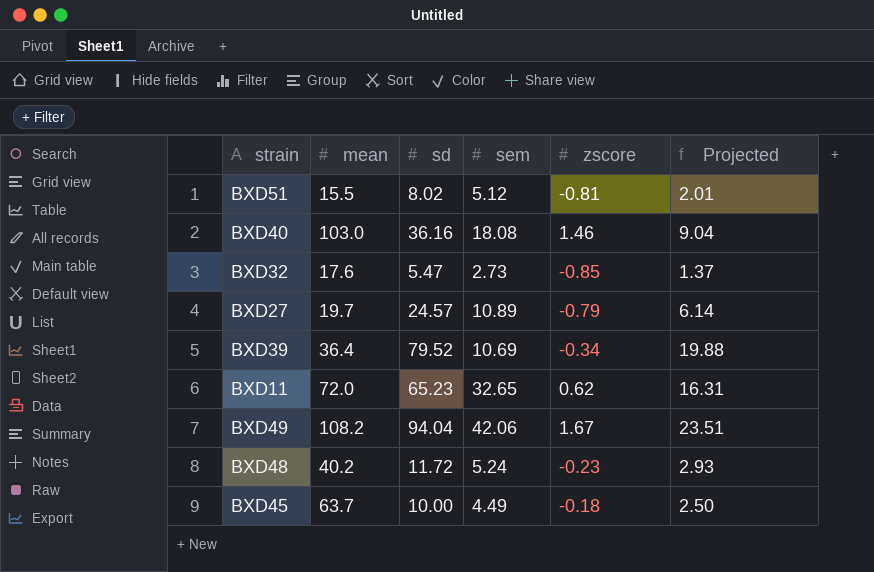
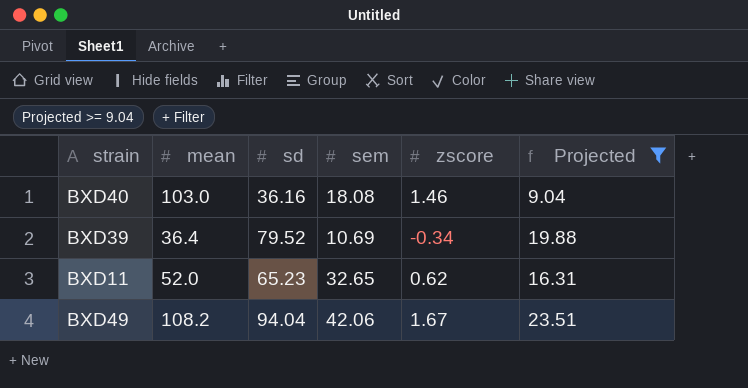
filter: none -> Projected >= 9.04
BXD11 | mean: 72.0 -> 52.0

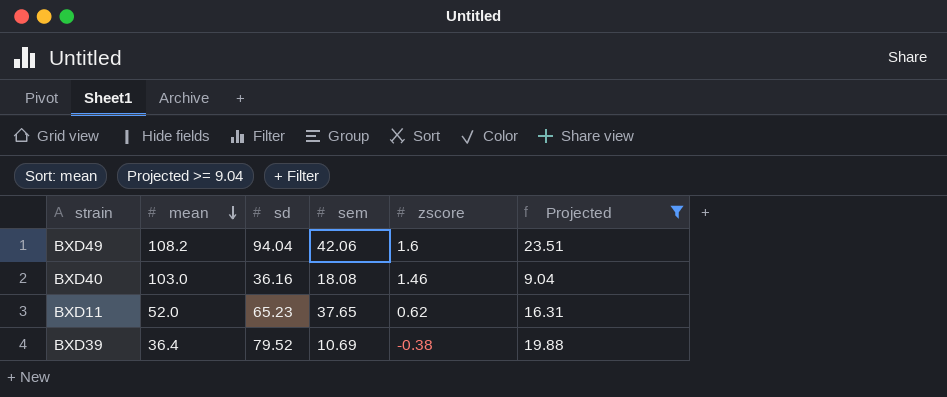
row order: none -> mean descending
BXD49 | zscore: 1.67 -> 1.6
BXD11 | sem: 32.65 -> 37.65
BXD39 | zscore: -0.34 -> -0.38

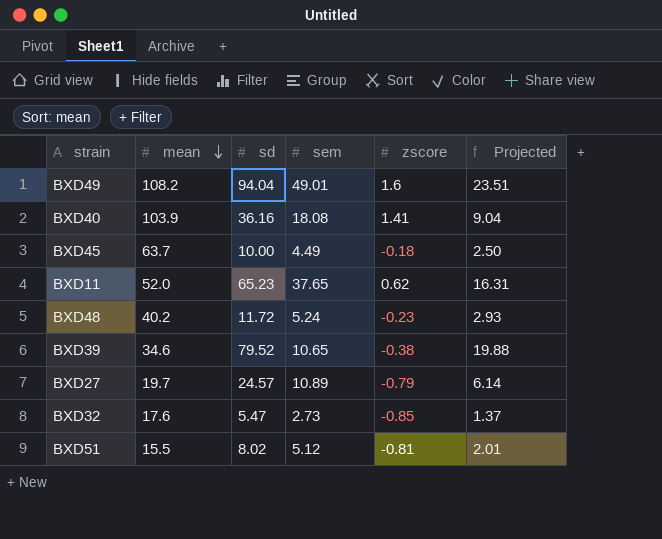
filter: Projected >= 9.04 -> none
BXD49 | sem: 42.06 -> 49.01
BXD40 | mean: 103.0 -> 103.9
BXD40 | zscore: 1.46 -> 1.41
BXD39 | mean: 36.4 -> 34.6
BXD39 | sem: 10.69 -> 10.65

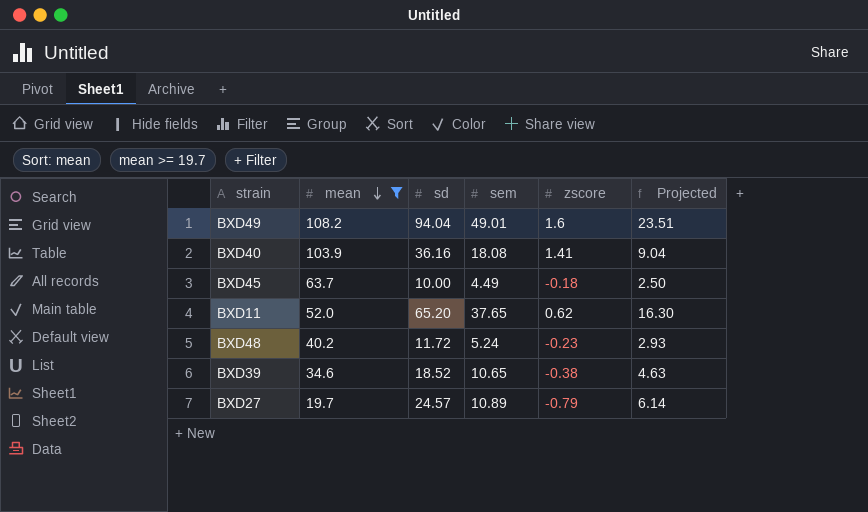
filter: none -> mean >= 19.7
BXD11 | sd: 65.23 -> 65.20
BXD11 | Projected: 16.31 -> 16.30
BXD39 | sd: 79.52 -> 18.52
BXD39 | Projected: 19.88 -> 4.63

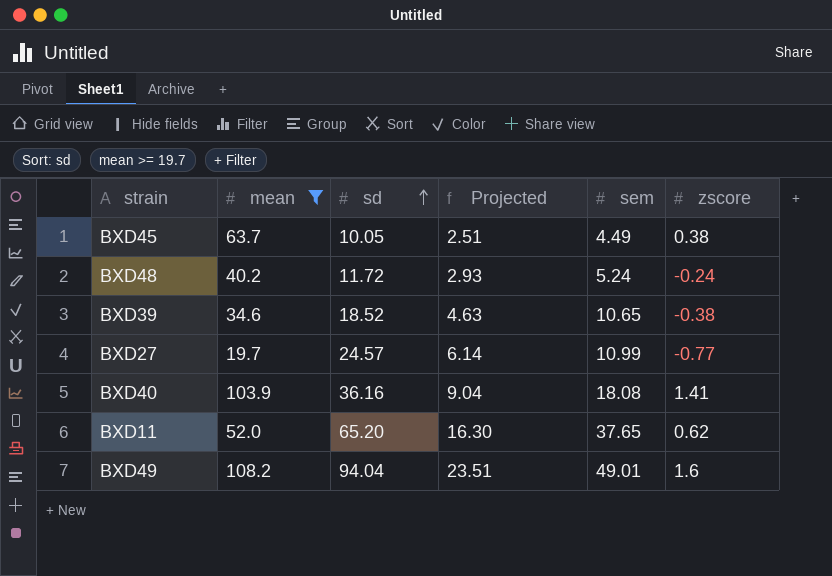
row order: mean descending -> sd ascending
column Projected | position: 6 -> 4
BXD45 | sd: 10.00 -> 10.05
BXD45 | Projected: 2.50 -> 2.51
BXD45 | zscore: -0.18 -> 0.38
BXD48 | zscore: -0.23 -> -0.24
BXD27 | sem: 10.89 -> 10.99
BXD27 | zscore: -0.79 -> -0.77

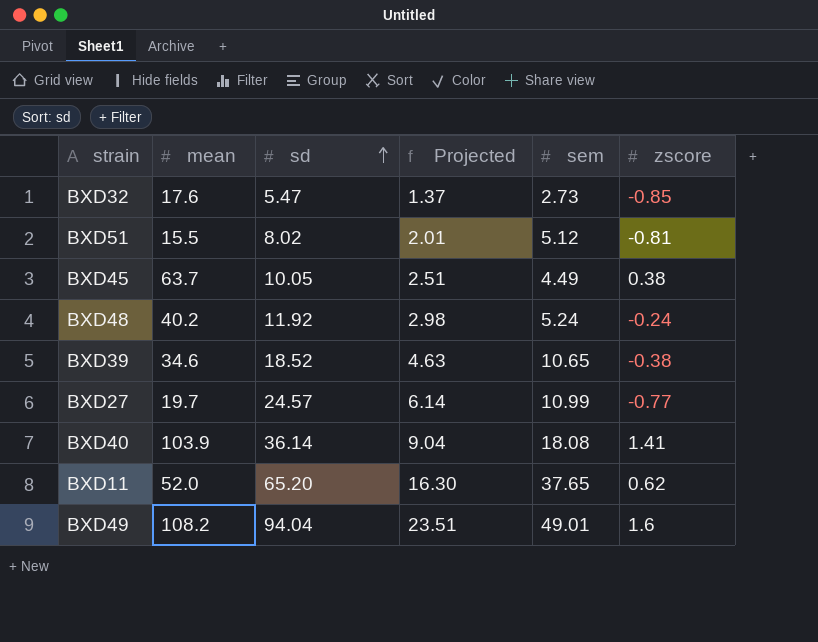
filter: mean >= 19.7 -> none
BXD48 | sd: 11.72 -> 11.92
BXD48 | Projected: 2.93 -> 2.98
BXD40 | sd: 36.16 -> 36.14

